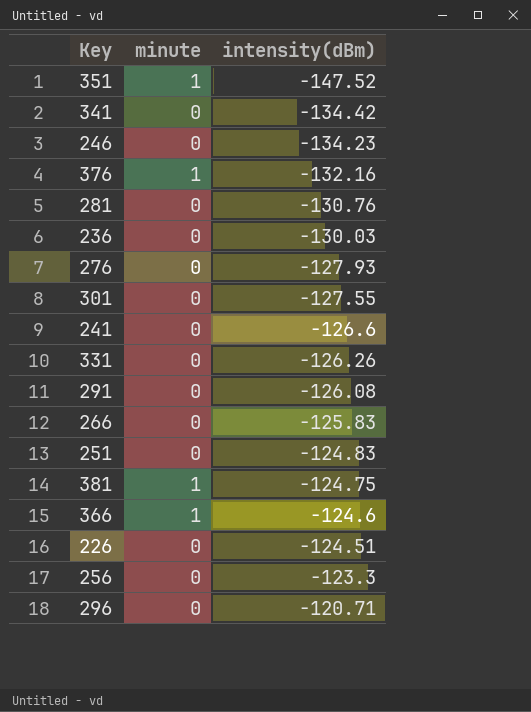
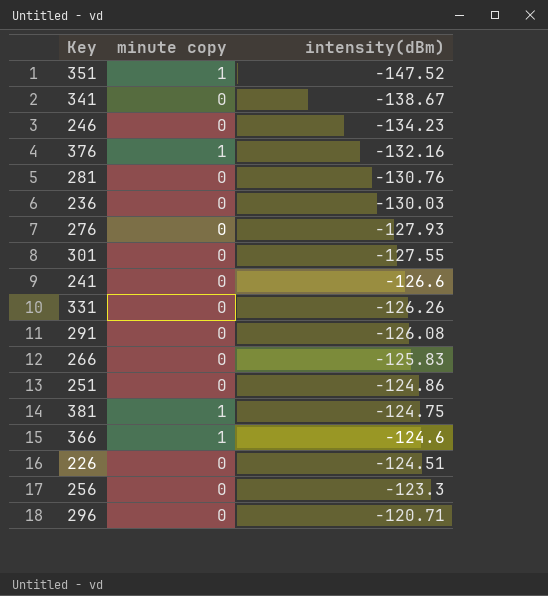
column name: minute -> minute copy
341 | intensity(dBm): -134.42 -> -138.67
251 | intensity(dBm): -124.83 -> -124.86

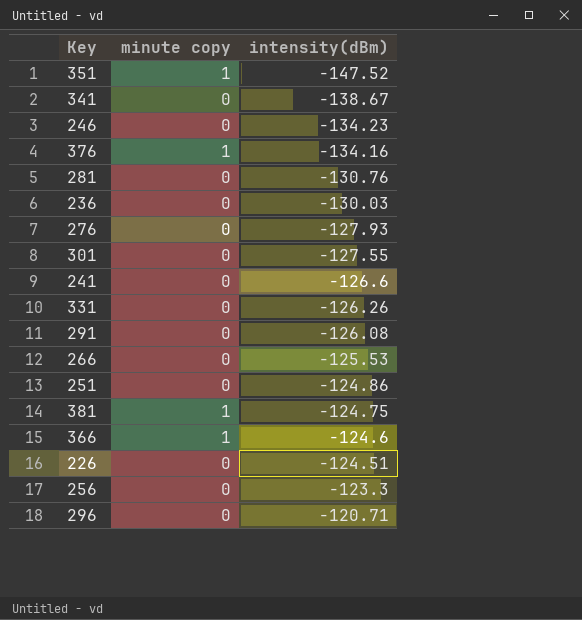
376 | intensity(dBm): -132.16 -> -134.16
266 | intensity(dBm): -125.83 -> -125.53

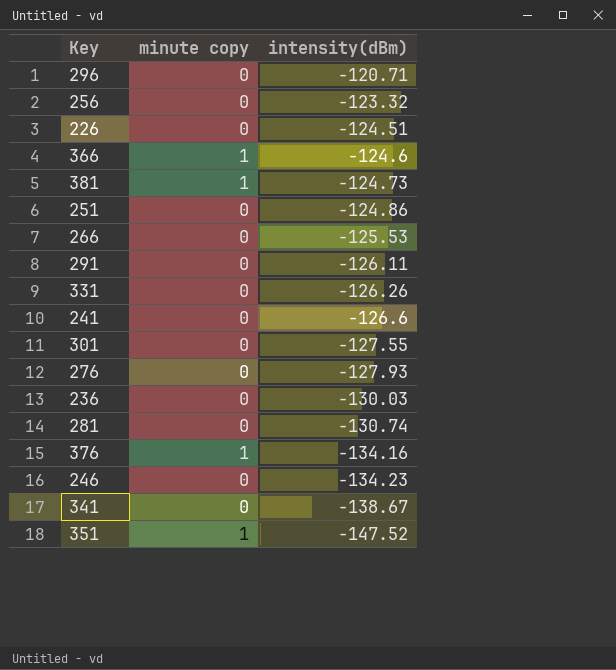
row order: intensity(dBm) ascending -> intensity(dBm) descending
256 | intensity(dBm): -123.3 -> -123.32
381 | intensity(dBm): -124.75 -> -124.73
291 | intensity(dBm): -126.08 -> -126.11
281 | intensity(dBm): -130.76 -> -130.74

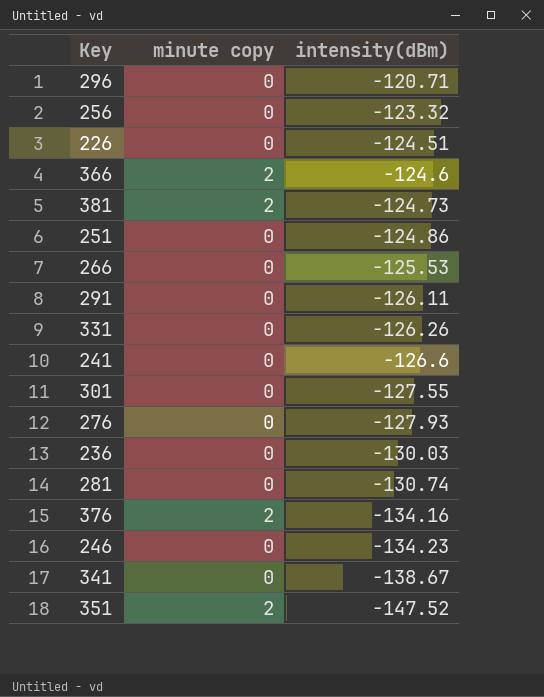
366 | minute copy: 1 -> 2
381 | minute copy: 1 -> 2
376 | minute copy: 1 -> 2
351 | minute copy: 1 -> 2

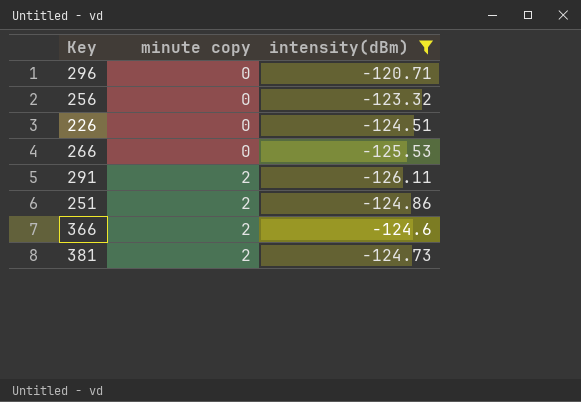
filter: none -> intensity(dBm) >= -126.11
row order: intensity(dBm) descending -> minute copy ascending
291 | minute copy: 0 -> 2
251 | minute copy: 0 -> 2

